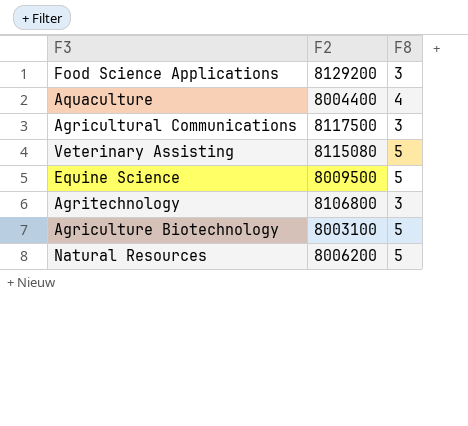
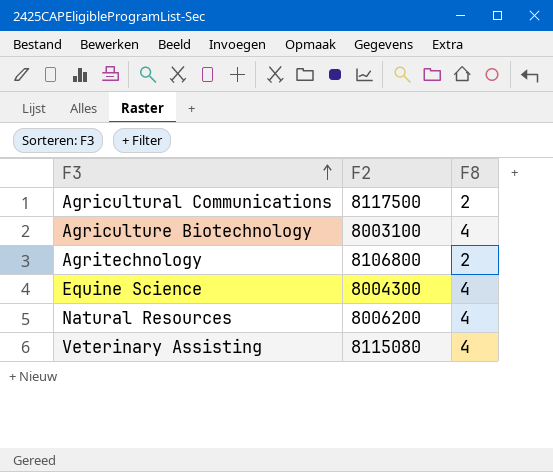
row order: none -> F3 ascending
row Food Science Applications: 8129200 | 3 -> none
row Aquaculture: 8004400 | 4 -> none
Agricultural Communications | F8: 3 -> 2
Agriculture Biotechnology | F8: 5 -> 4
Agritechnology | F8: 3 -> 2
Equine Science | F2: 8009500 -> 8004300
Equine Science | F8: 5 -> 4
Natural Resources | F8: 5 -> 4
Veterinary Assisting | F8: 5 -> 4

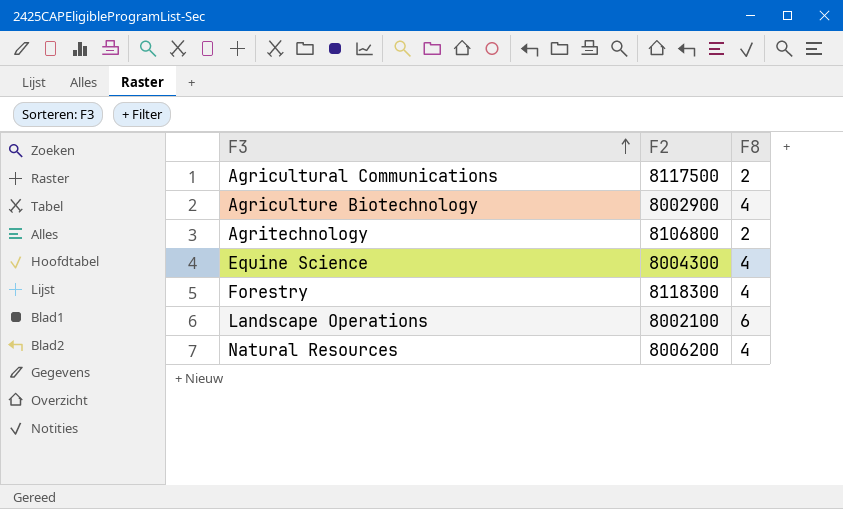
row Veterinary Assisting: 8115080 | 4 -> none
Agriculture Biotechnology | F2: 8003100 -> 8002900
row Forestry: none -> 8118300 | 4
row Landscape Operations: none -> 8002100 | 6

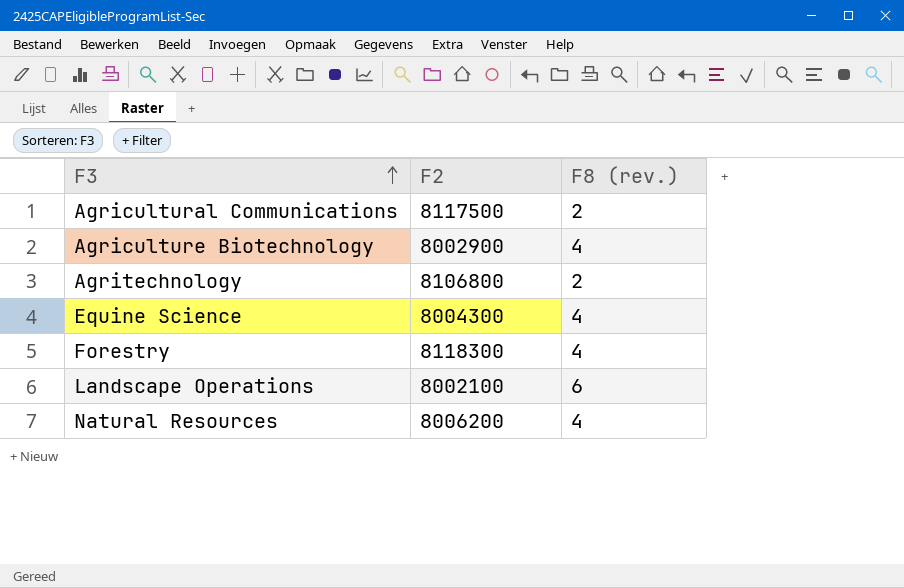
column name: F8 -> F8 (rev.)

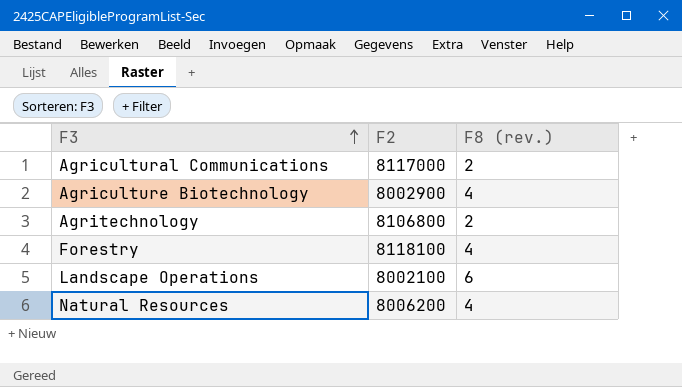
row Equine Science: 8004300 | 4 -> none
Agricultural Communications | F2: 8117500 -> 8117000
Forestry | F2: 8118300 -> 8118100

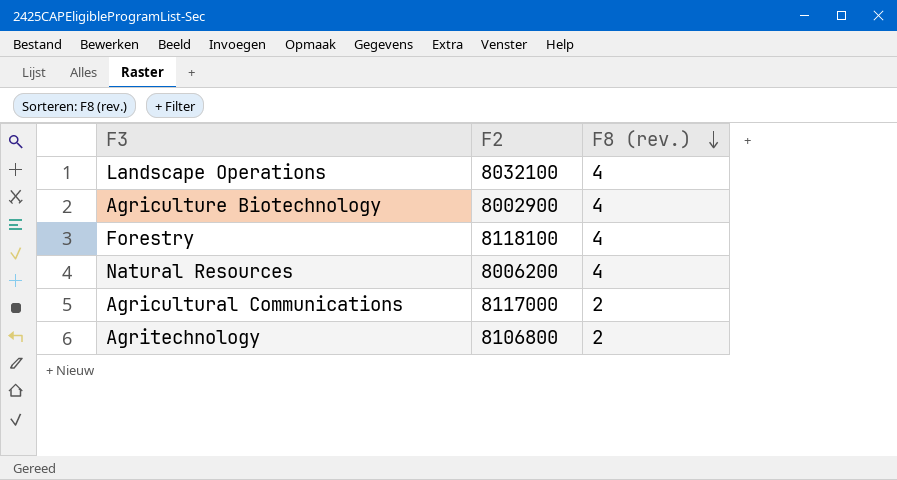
row order: F3 ascending -> F8 (rev.) descending
Landscape Operations | F2: 8002100 -> 8032100
Landscape Operations | F8 (rev.): 6 -> 4

